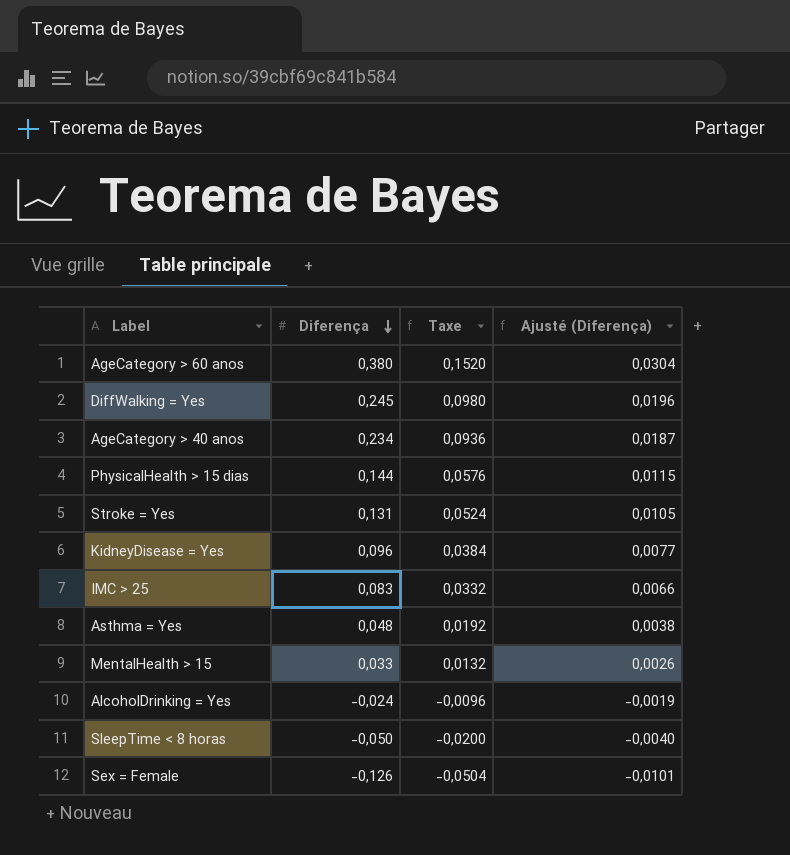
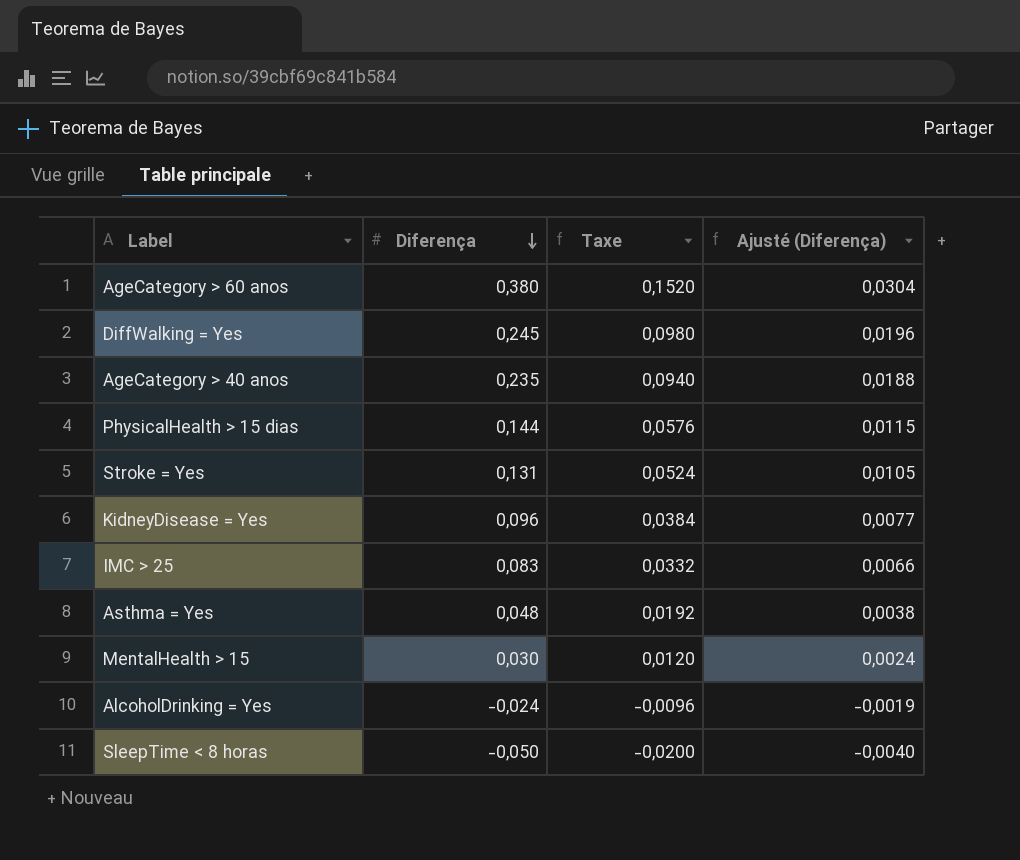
row Sex = Female: -0,126 | -0,0504 | -0,0101 -> none
AgeCategory > 40 anos | Diferença: 0,234 -> 0,235
AgeCategory > 40 anos | Taxe: 0,0936 -> 0,0940
AgeCategory > 40 anos | Ajusté (Diferença): 0,0187 -> 0,0188
MentalHealth > 15 | Diferença: 0,033 -> 0,030
MentalHealth > 15 | Taxe: 0,0132 -> 0,0120
MentalHealth > 15 | Ajusté (Diferença): 0,0026 -> 0,0024

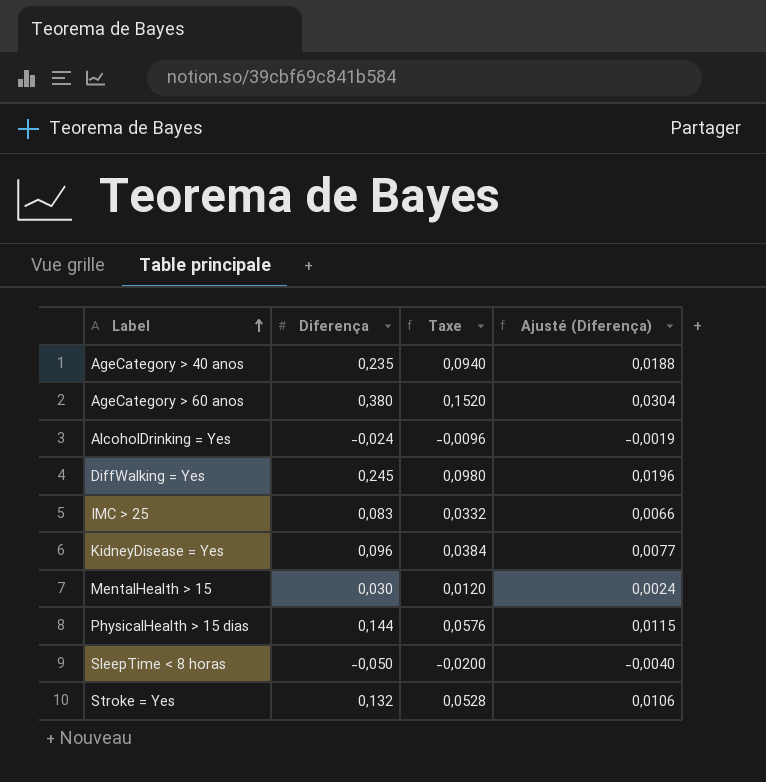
row order: Diferença descending -> Label ascending
row Asthma = Yes: 0,048 | 0,0192 | 0,0038 -> none
Stroke = Yes | Diferença: 0,131 -> 0,132
Stroke = Yes | Taxe: 0,0524 -> 0,0528
Stroke = Yes | Ajusté (Diferença): 0,0105 -> 0,0106

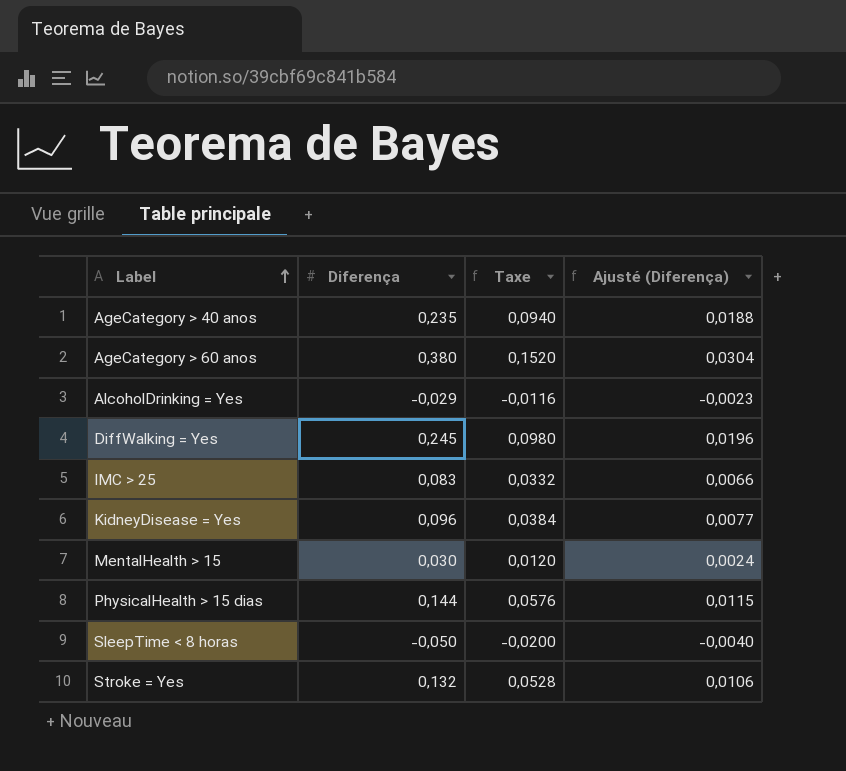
AlcoholDrinking = Yes | Diferença: -0,024 -> -0,029
AlcoholDrinking = Yes | Taxe: -0,0096 -> -0,0116
AlcoholDrinking = Yes | Ajusté (Diferença): -0,0019 -> -0,0023

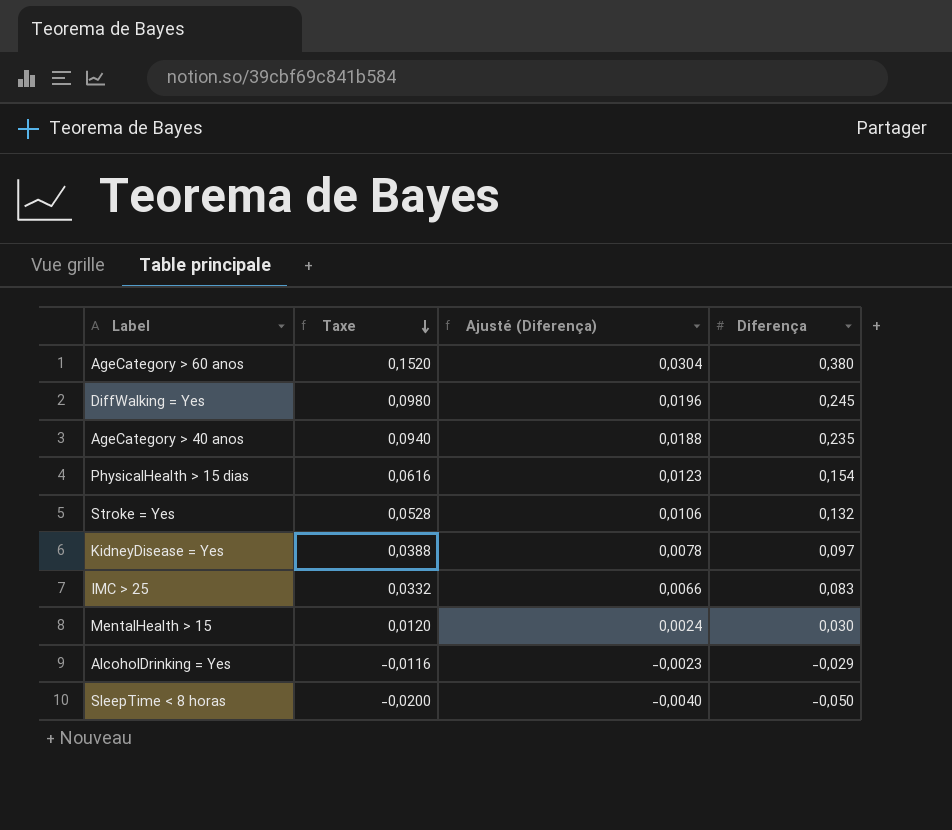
row order: Label ascending -> Taxe descending
column Diferença | position: 2 -> 4
PhysicalHealth > 15 dias | Taxe: 0,0576 -> 0,0616
PhysicalHealth > 15 dias | Ajusté (Diferença): 0,0115 -> 0,0123
PhysicalHealth > 15 dias | Diferença: 0,144 -> 0,154
KidneyDisease = Yes | Taxe: 0,0384 -> 0,0388
KidneyDisease = Yes | Ajusté (Diferença): 0,0077 -> 0,0078
KidneyDisease = Yes | Diferença: 0,096 -> 0,097

